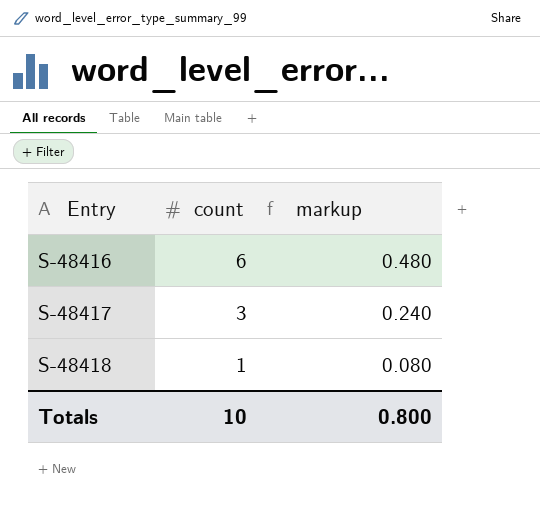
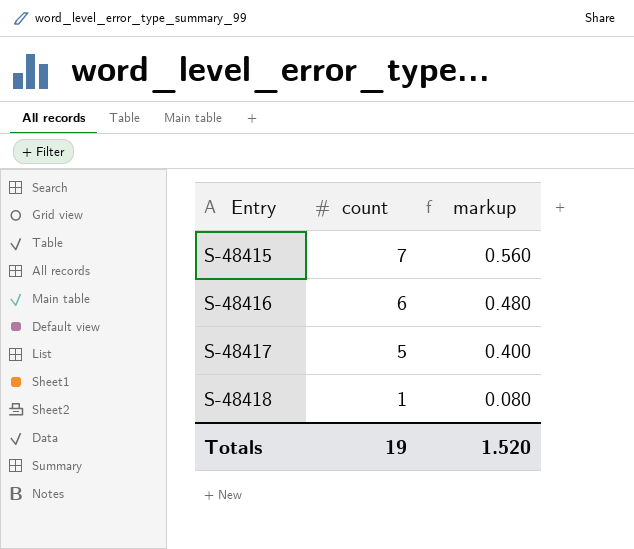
row S-48415: none -> 7 | 0.560
S-48417 | count: 3 -> 5
S-48417 | markup: 0.240 -> 0.400
Totals | count: 10 -> 19
Totals | markup: 0.800 -> 1.520

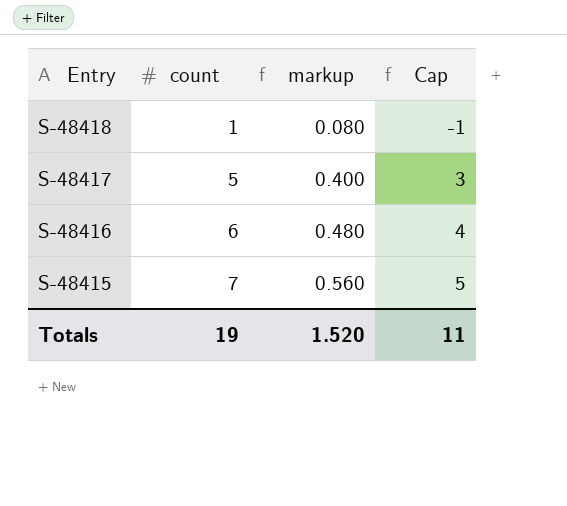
row order: Entry ascending -> Entry descending
column Cap | formula: none -> [count] - 2

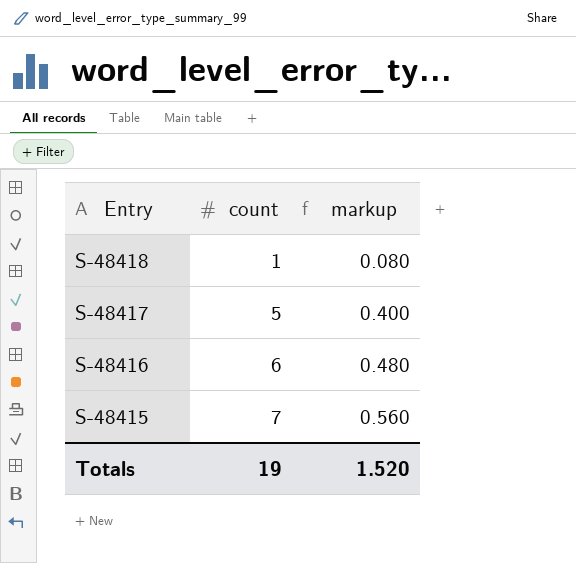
column Cap | formula: [count] - 2 -> none

